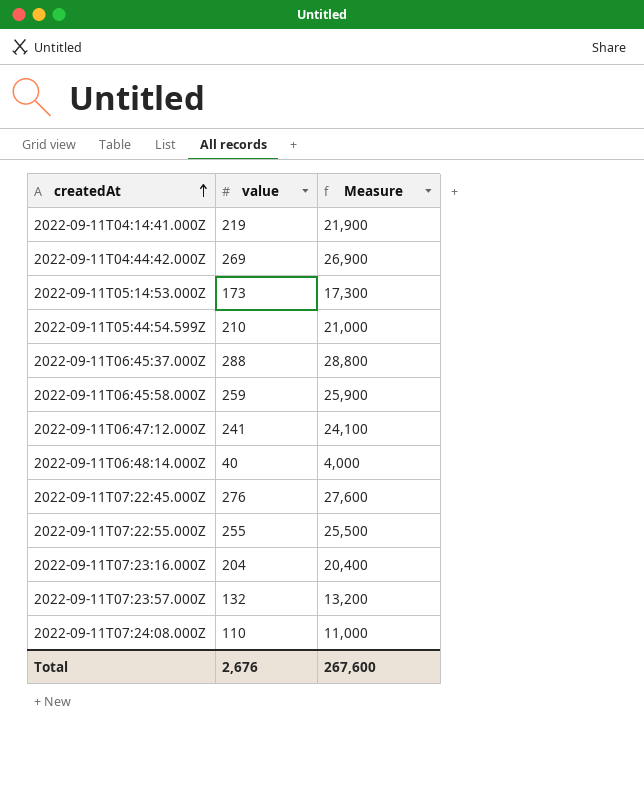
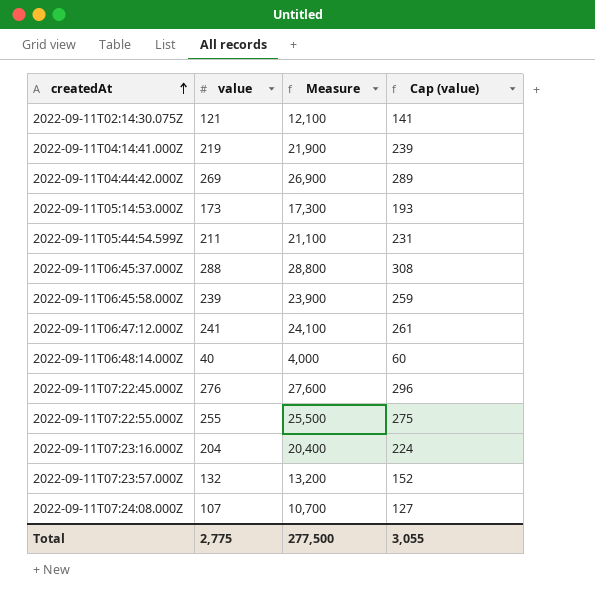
column Cap (value) | formula: none -> [value] + 20
row 2022-09-11T02:14:30.075Z: none -> 121 | 12,100 | 141
2022-09-11T05:44:54.599Z | value: 210 -> 211
2022-09-11T05:44:54.599Z | Measure: 21,000 -> 21,100
2022-09-11T06:45:58.000Z | value: 259 -> 239
2022-09-11T06:45:58.000Z | Measure: 25,900 -> 23,900
2022-09-11T07:24:08.000Z | value: 110 -> 107
2022-09-11T07:24:08.000Z | Measure: 11,000 -> 10,700
Total | value: 2,676 -> 2,775
Total | Measure: 267,600 -> 277,500

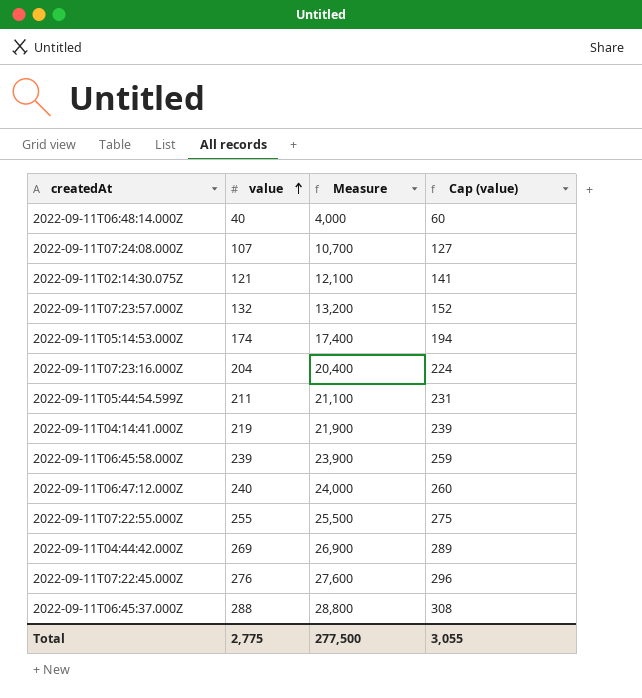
row order: createdAt ascending -> value ascending
2022-09-11T05:14:53.000Z | value: 173 -> 174
2022-09-11T05:14:53.000Z | Measure: 17,300 -> 17,400
2022-09-11T05:14:53.000Z | Cap (value): 193 -> 194
2022-09-11T06:47:12.000Z | value: 241 -> 240
2022-09-11T06:47:12.000Z | Measure: 24,100 -> 24,000
2022-09-11T06:47:12.000Z | Cap (value): 261 -> 260

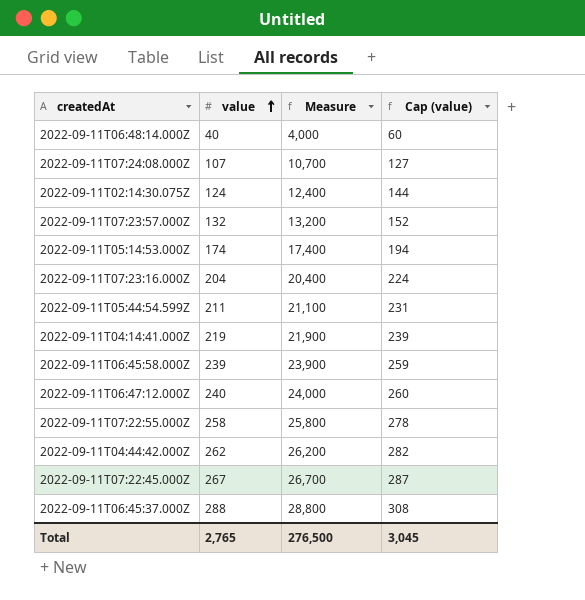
2022-09-11T02:14:30.075Z | value: 121 -> 124
2022-09-11T02:14:30.075Z | Measure: 12,100 -> 12,400
2022-09-11T02:14:30.075Z | Cap (value): 141 -> 144
2022-09-11T07:22:55.000Z | value: 255 -> 258
2022-09-11T07:22:55.000Z | Measure: 25,500 -> 25,800
2022-09-11T07:22:55.000Z | Cap (value): 275 -> 278
2022-09-11T04:44:42.000Z | value: 269 -> 262
2022-09-11T04:44:42.000Z | Measure: 26,900 -> 26,200
2022-09-11T04:44:42.000Z | Cap (value): 289 -> 282
2022-09-11T07:22:45.000Z | value: 276 -> 267
2022-09-11T07:22:45.000Z | Measure: 27,600 -> 26,700
2022-09-11T07:22:45.000Z | Cap (value): 296 -> 287
Total | value: 2,775 -> 2,765
Total | Measure: 277,500 -> 276,500
Total | Cap (value): 3,055 -> 3,045

